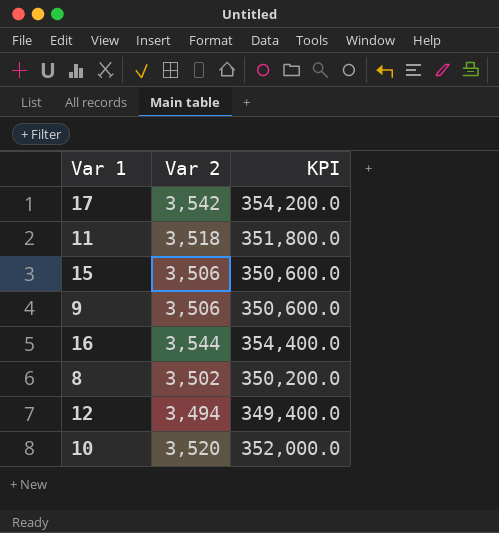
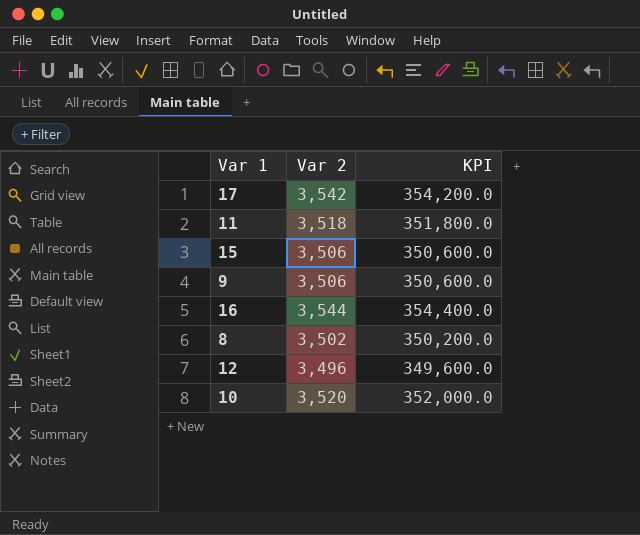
12 | Var 2: 3,494 -> 3,496
12 | KPI: 349,400.0 -> 349,600.0

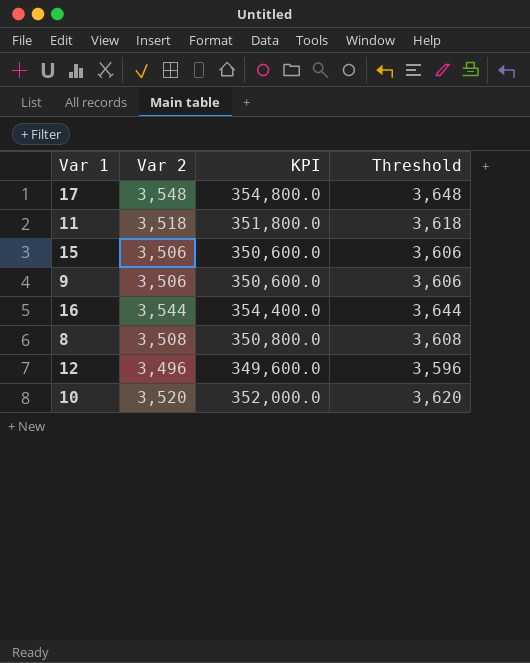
column Threshold | formula: none -> [Var 2] + 100
17 | Var 2: 3,542 -> 3,548
17 | KPI: 354,200.0 -> 354,800.0
8 | Var 2: 3,502 -> 3,508
8 | KPI: 350,200.0 -> 350,800.0

